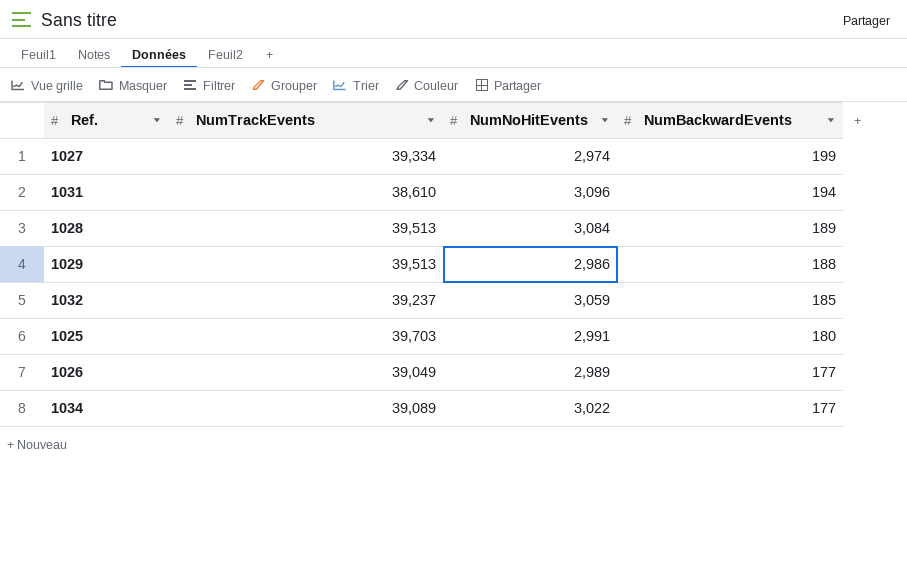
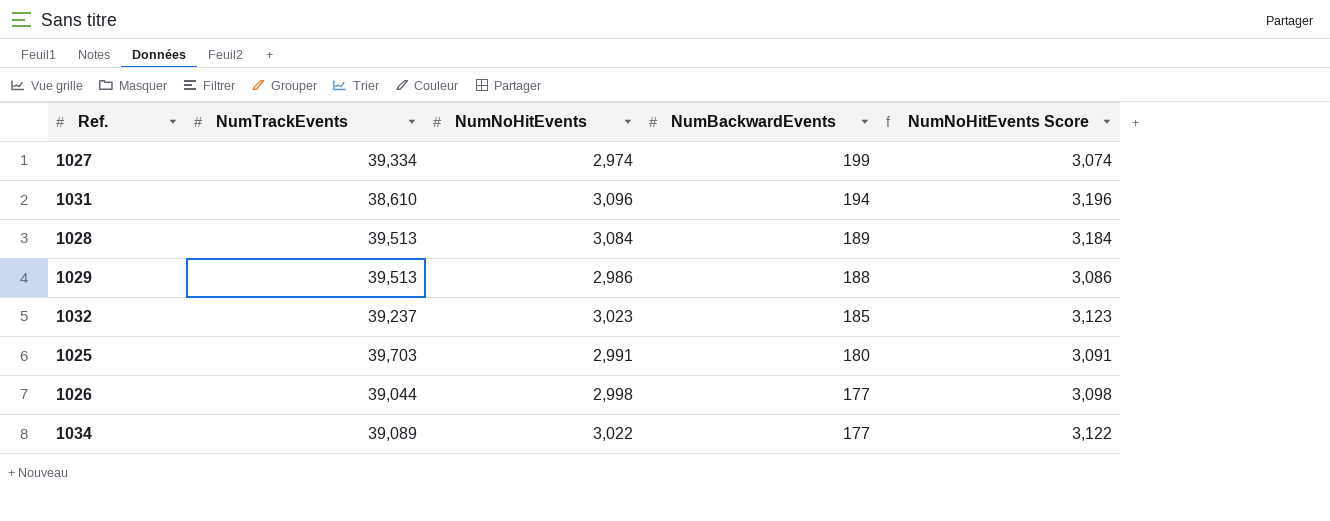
column NumNoHitEvents Score | formula: none -> [NumNoHitEvents] + 100
1032 | NumNoHitEvents: 3,059 -> 3,023
1026 | NumTrackEvents: 39,049 -> 39,044
1026 | NumNoHitEvents: 2,989 -> 2,998

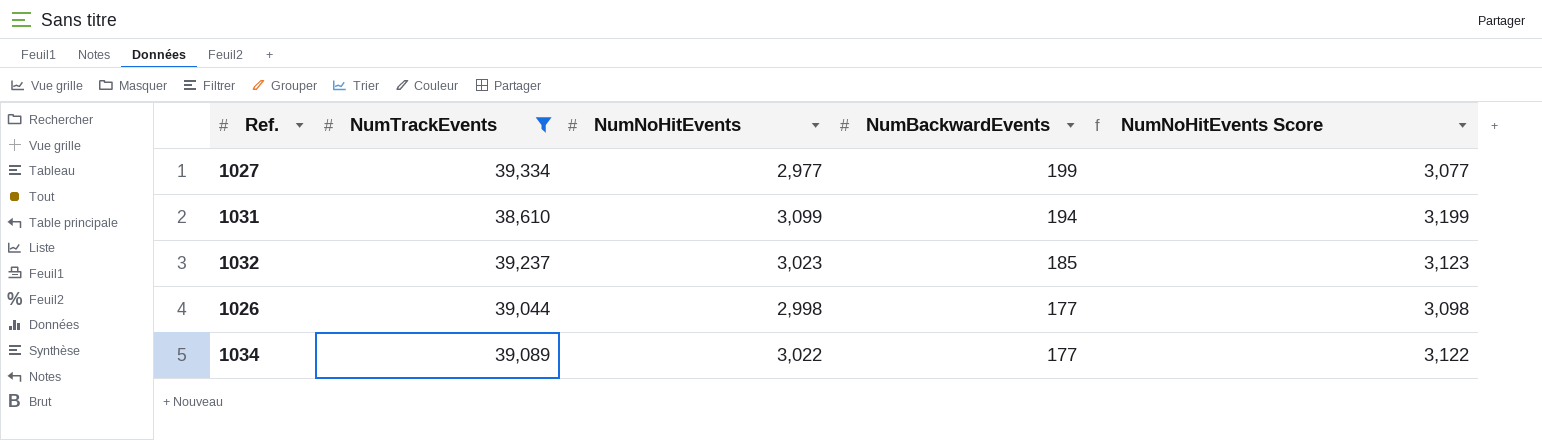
filter: none -> NumTrackEvents <= 39,334
1027 | NumNoHitEvents: 2,974 -> 2,977
1027 | NumNoHitEvents Score: 3,074 -> 3,077
1031 | NumNoHitEvents: 3,096 -> 3,099
1031 | NumNoHitEvents Score: 3,196 -> 3,199

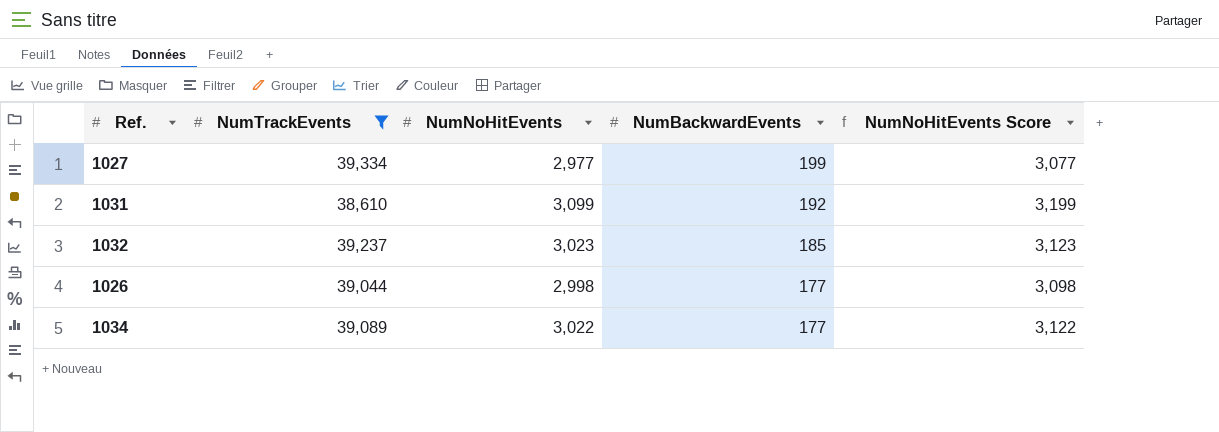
1031 | NumBackwardEvents: 194 -> 192

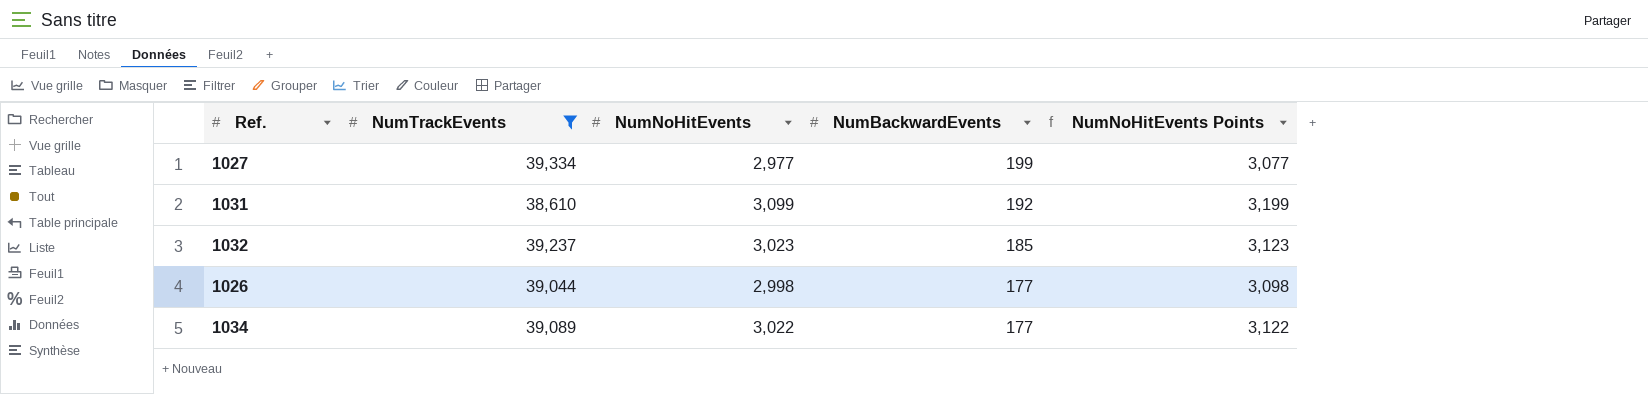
column name: NumNoHitEvents Score -> NumNoHitEvents Points

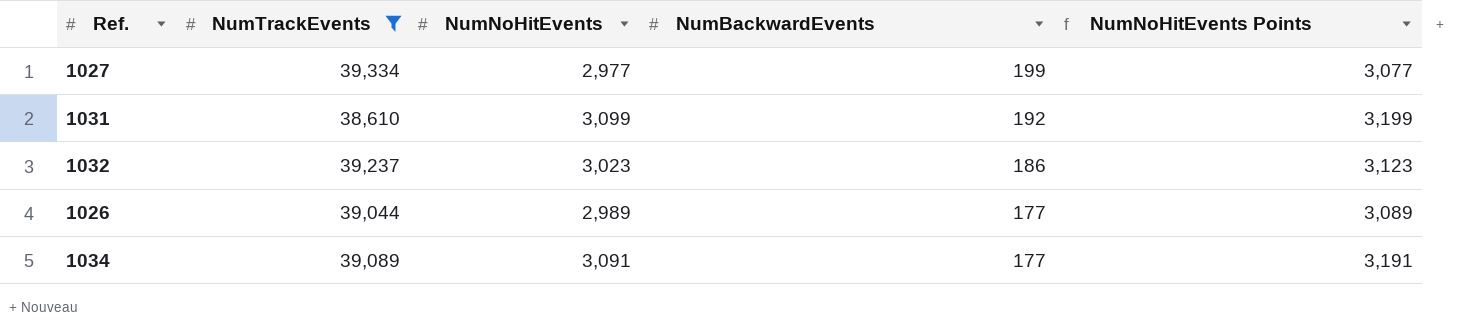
1032 | NumBackwardEvents: 185 -> 186
1026 | NumNoHitEvents: 2,998 -> 2,989
1026 | NumNoHitEvents Points: 3,098 -> 3,089
1034 | NumNoHitEvents: 3,022 -> 3,091
1034 | NumNoHitEvents Points: 3,122 -> 3,191

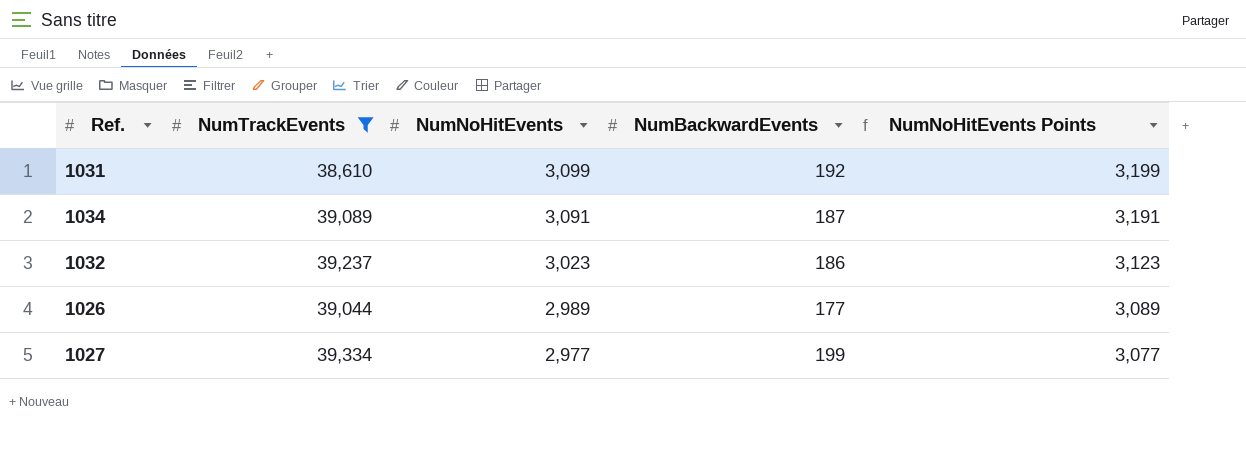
row order: NumBackwardEvents descending -> NumNoHitEvents descending
1034 | NumBackwardEvents: 177 -> 187

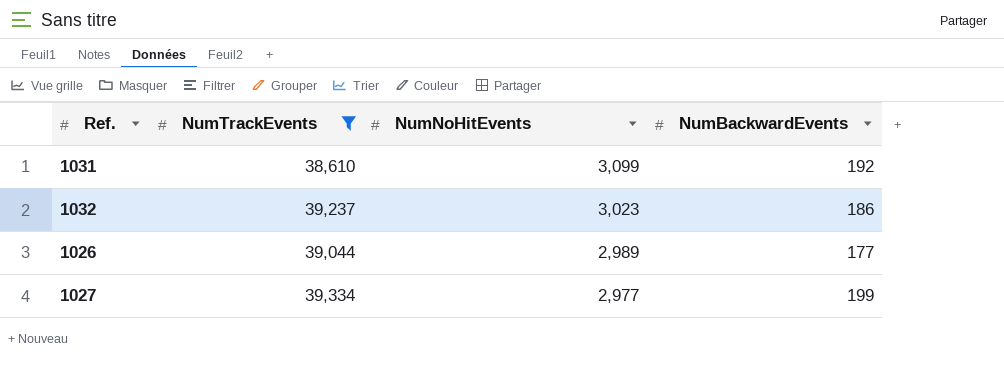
column NumNoHitEvents Points | formula: [NumNoHitEvents] + 100 -> none
row 1034: 39,089 | 3,091 | 187 | 3,191 -> none

